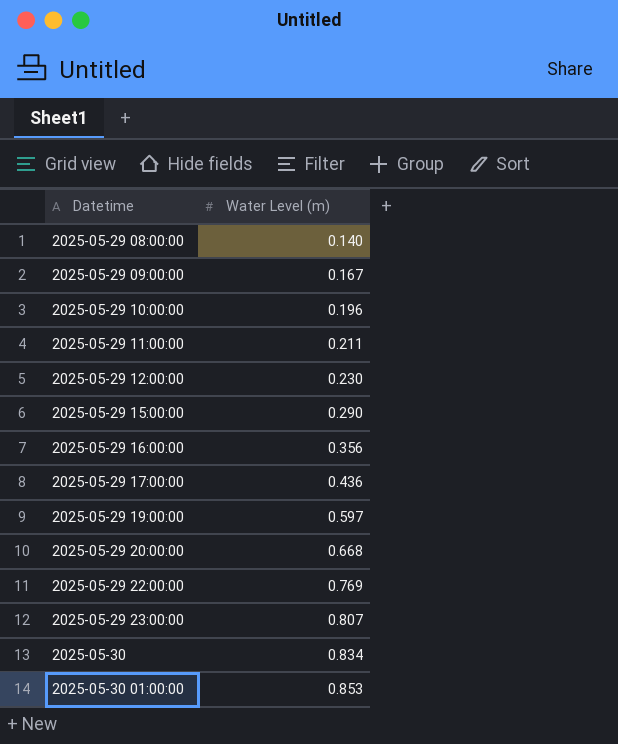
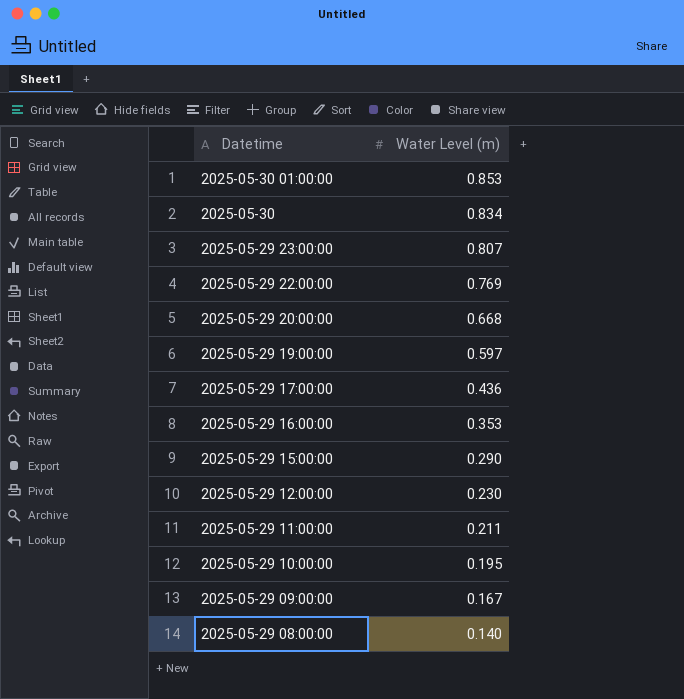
row order: Datetime ascending -> Datetime descending
2025-05-29 16:00:00 | Water Level (m): 0.356 -> 0.353
2025-05-29 10:00:00 | Water Level (m): 0.196 -> 0.195

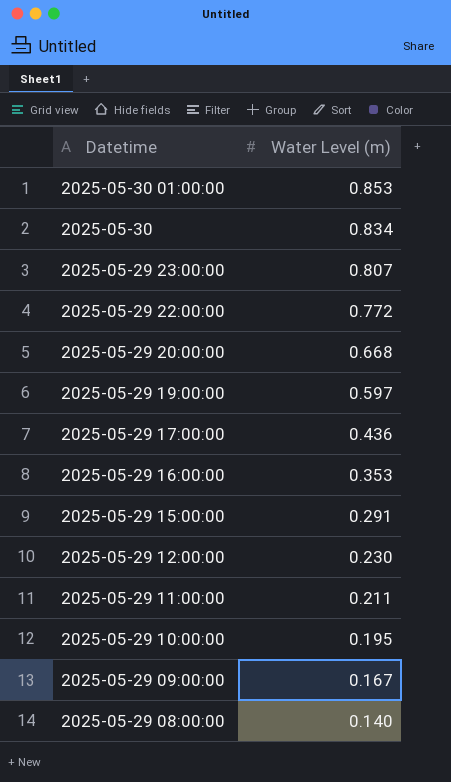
2025-05-29 22:00:00 | Water Level (m): 0.769 -> 0.772
2025-05-29 15:00:00 | Water Level (m): 0.290 -> 0.291

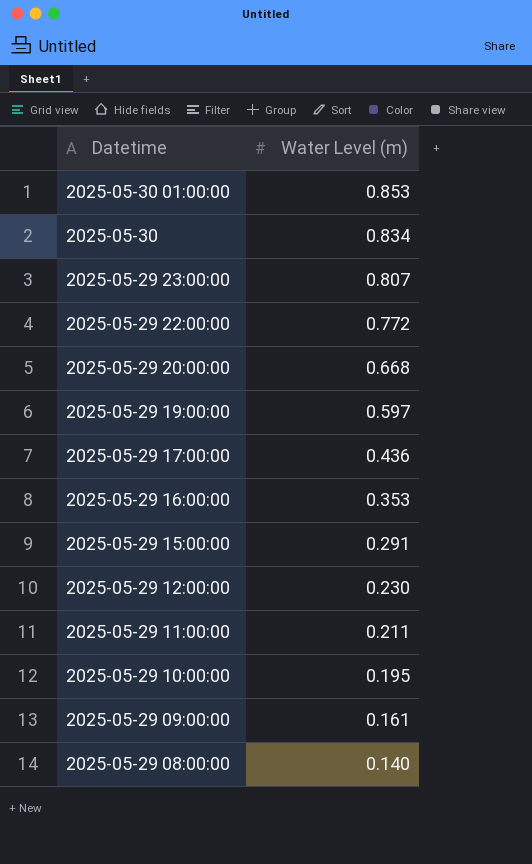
2025-05-29 09:00:00 | Water Level (m): 0.167 -> 0.161

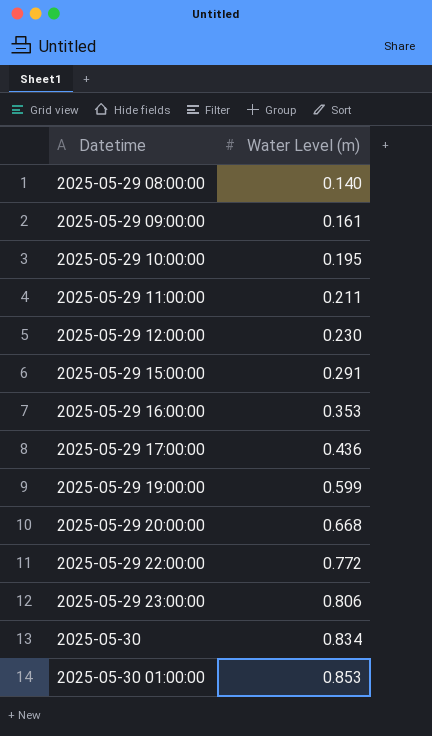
row order: Datetime descending -> Datetime ascending
2025-05-29 19:00:00 | Water Level (m): 0.597 -> 0.599
2025-05-29 23:00:00 | Water Level (m): 0.807 -> 0.806

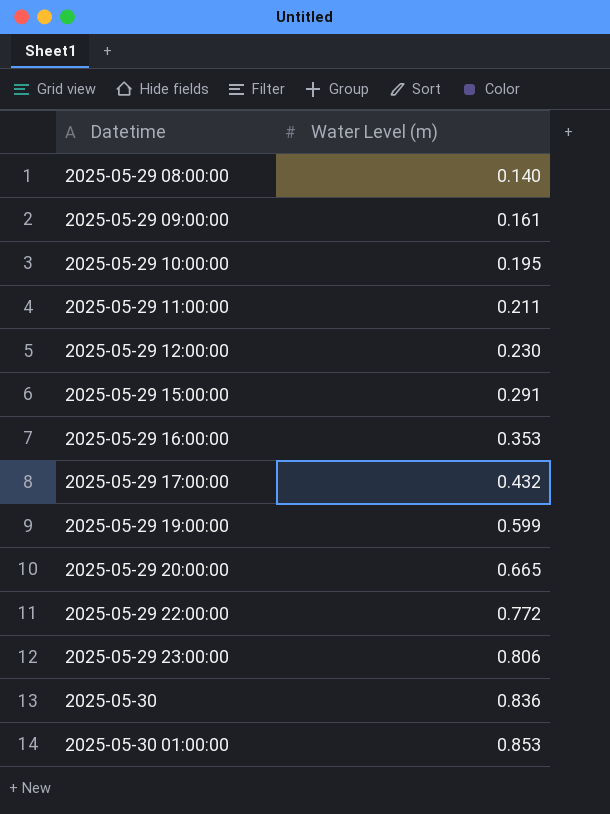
2025-05-29 17:00:00 | Water Level (m): 0.436 -> 0.432
2025-05-29 20:00:00 | Water Level (m): 0.668 -> 0.665
2025-05-30 | Water Level (m): 0.834 -> 0.836

